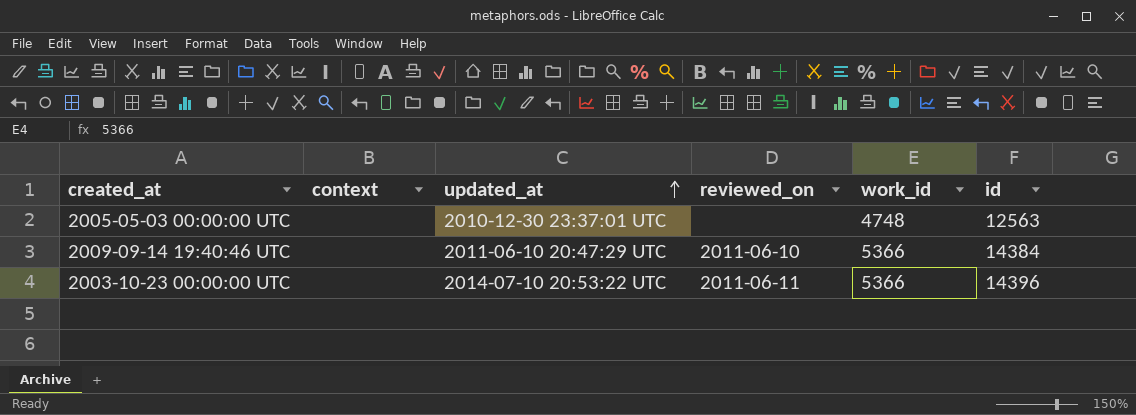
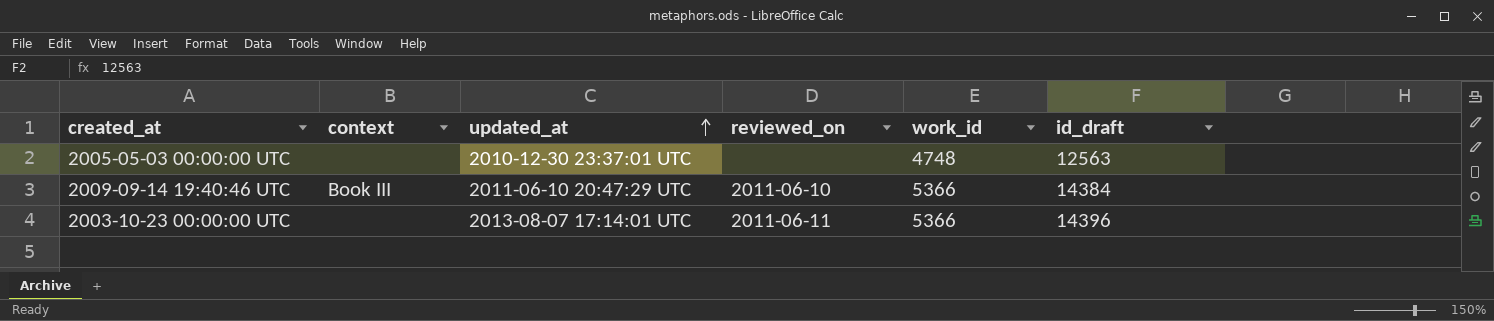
column name: id -> id_draft
2009-09-14 19:40:46 UTC | context: none -> Book III
2003-10-23 00:00:00 UTC | updated_at: 2014-07-10 20:53:22 UTC -> 2013-08-07 17:14:01 UTC

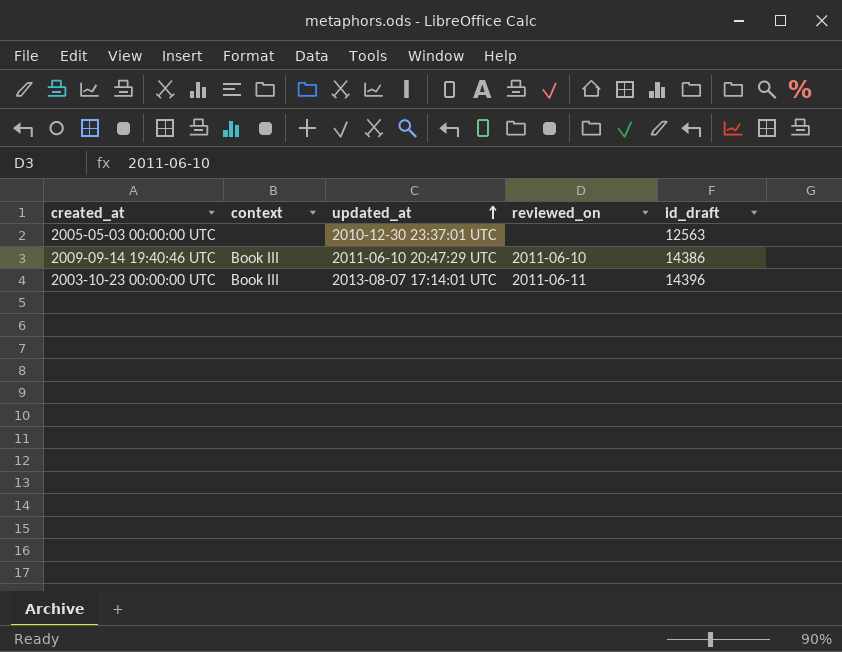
column work_id | position: 5 -> none
2009-09-14 19:40:46 UTC | id_draft: 14384 -> 14386
2003-10-23 00:00:00 UTC | context: none -> Book III

